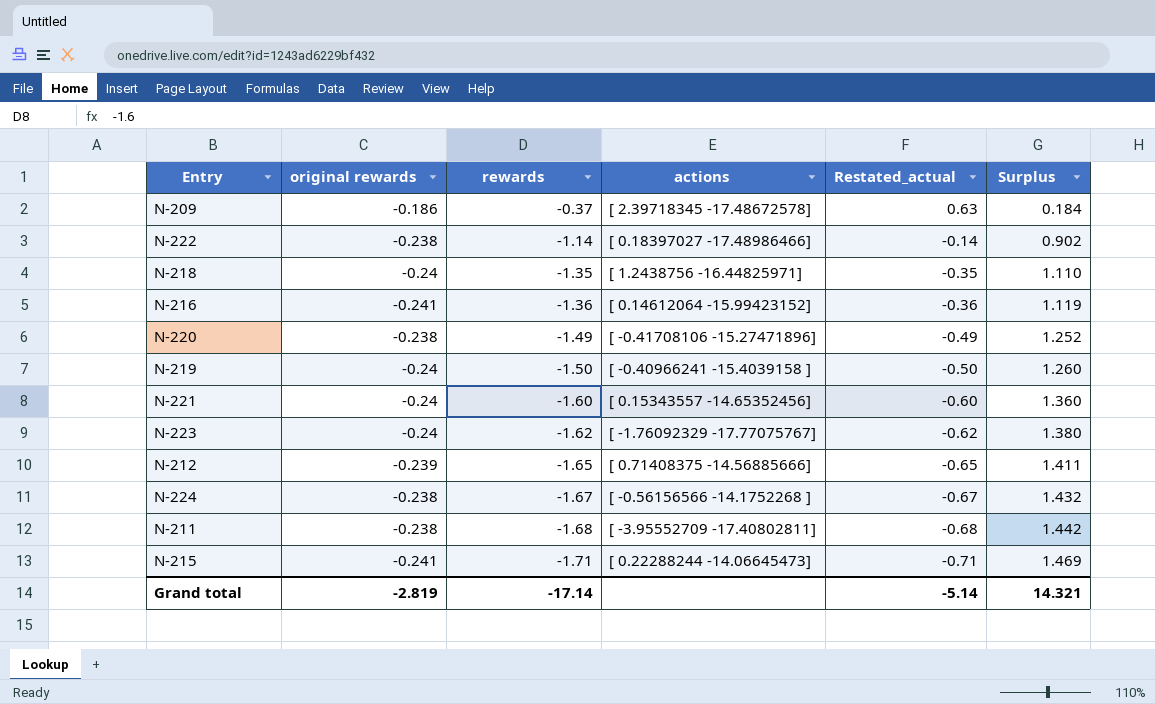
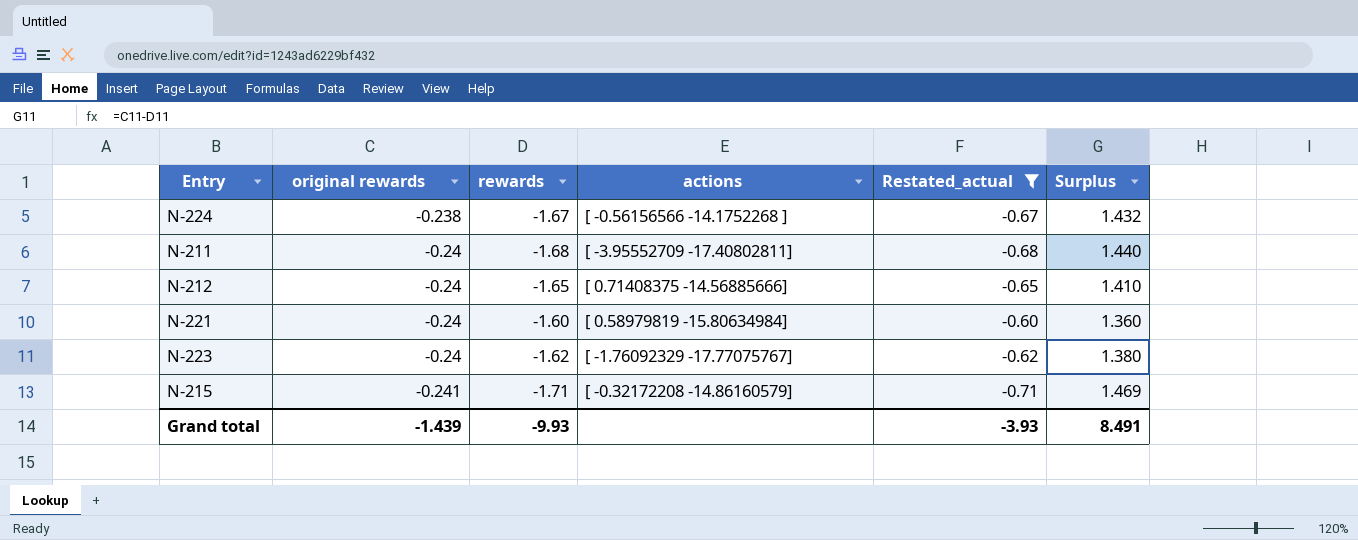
filter: none -> Restated_actual <= -0.60
row order: rewards descending -> original rewards descending
N-211 | original rewards: -0.238 -> -0.24
N-211 | Surplus: 1.442 -> 1.440
N-212 | original rewards: -0.239 -> -0.24
N-212 | Surplus: 1.411 -> 1.410
N-221 | actions: [ 0.15343557 -14.65352456] -> [ 0.58979819 -15.80634984]
N-215 | actions: [ 0.22288244 -14.06645473] -> [ -0.32172208 -14.86160579]
Grand total | original rewards: -2.819 -> -1.439
Grand total | rewards: -17.14 -> -9.93
Grand total | Restated_actual: -5.14 -> -3.93
Grand total | Surplus: 14.321 -> 8.491

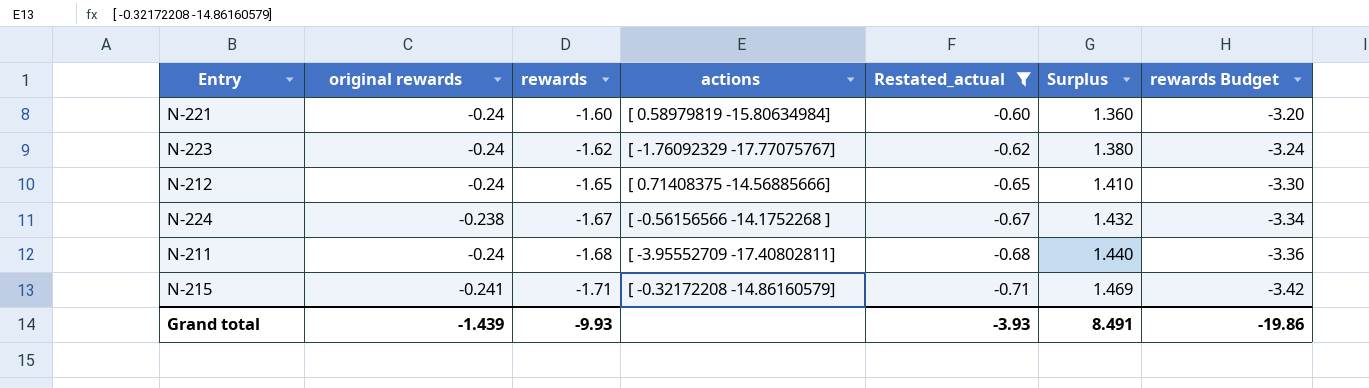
row order: original rewards descending -> rewards descending
column rewards Budget | formula: none -> [rewards] * 2

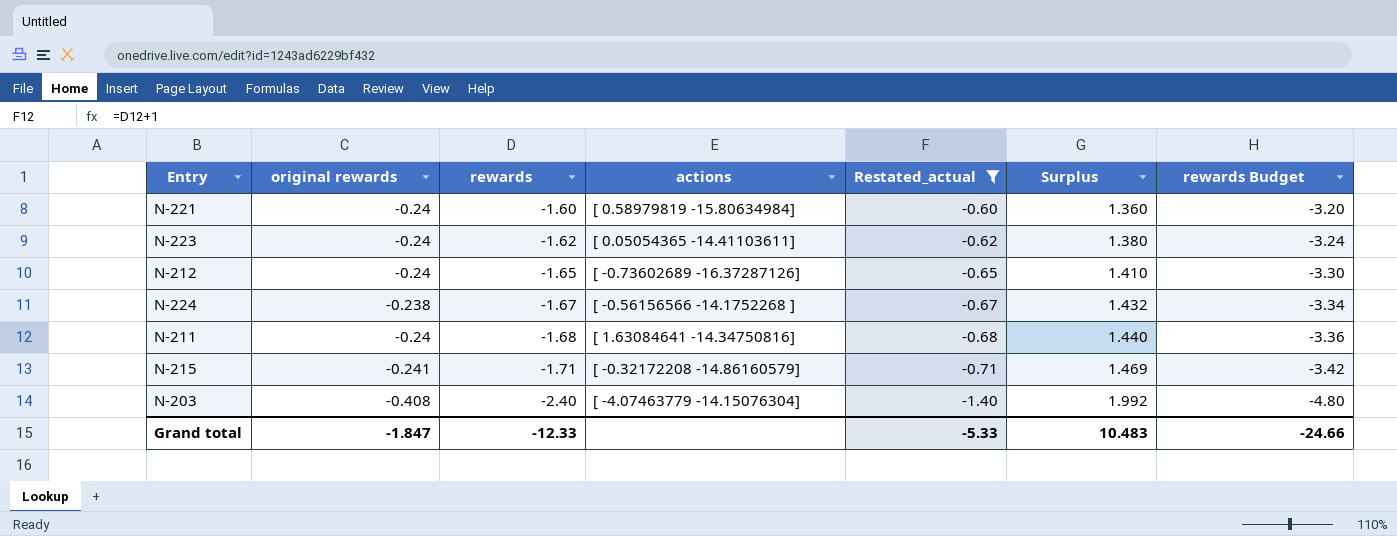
N-223 | actions: [ -1.76092329 -17.77075767] -> [ 0.05054365 -14.41103611]
N-212 | actions: [ 0.71408375 -14.56885666] -> [ -0.73602689 -16.37287126]
N-211 | actions: [ -3.95552709 -17.40802811] -> [ 1.63084641 -14.34750816]
row N-203: none -> -0.408 | -2.40 | [ -4.07463779 -14.15076304] | -1.40 | 1.992 | -4.80
Grand total | original rewards: -1.439 -> -1.847
Grand total | rewards: -9.93 -> -12.33
Grand total | Restated_actual: -3.93 -> -5.33
Grand total | Surplus: 8.491 -> 10.483
Grand total | rewards Budget: -19.86 -> -24.66

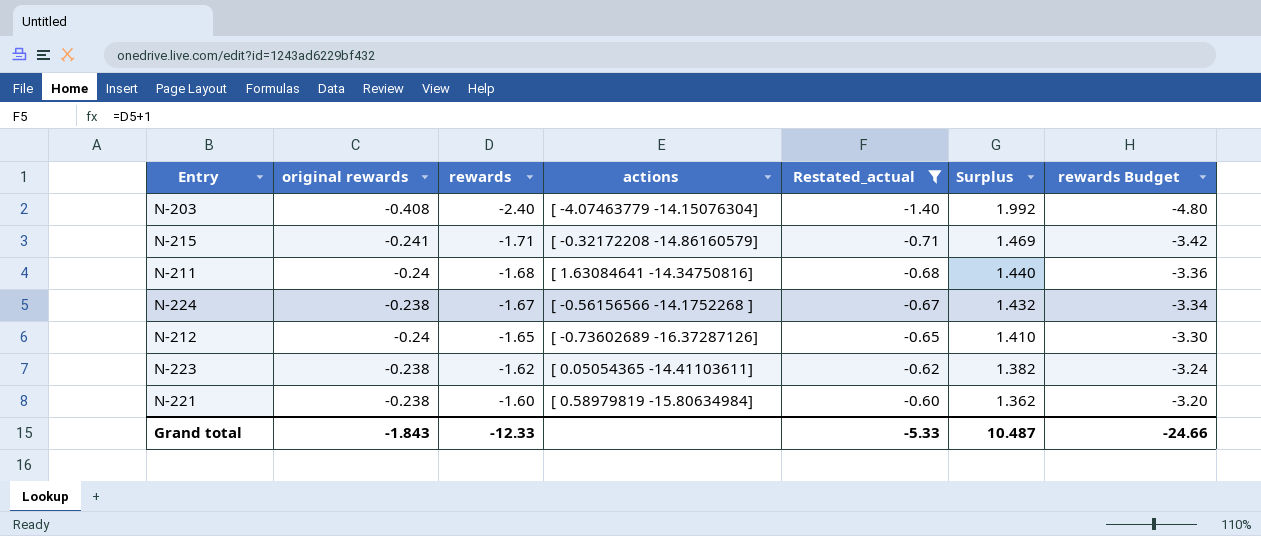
row order: rewards descending -> rewards ascending
N-223 | original rewards: -0.24 -> -0.238
N-223 | Surplus: 1.380 -> 1.382
N-221 | original rewards: -0.24 -> -0.238
N-221 | Surplus: 1.360 -> 1.362
Grand total | original rewards: -1.847 -> -1.843
Grand total | Surplus: 10.483 -> 10.487

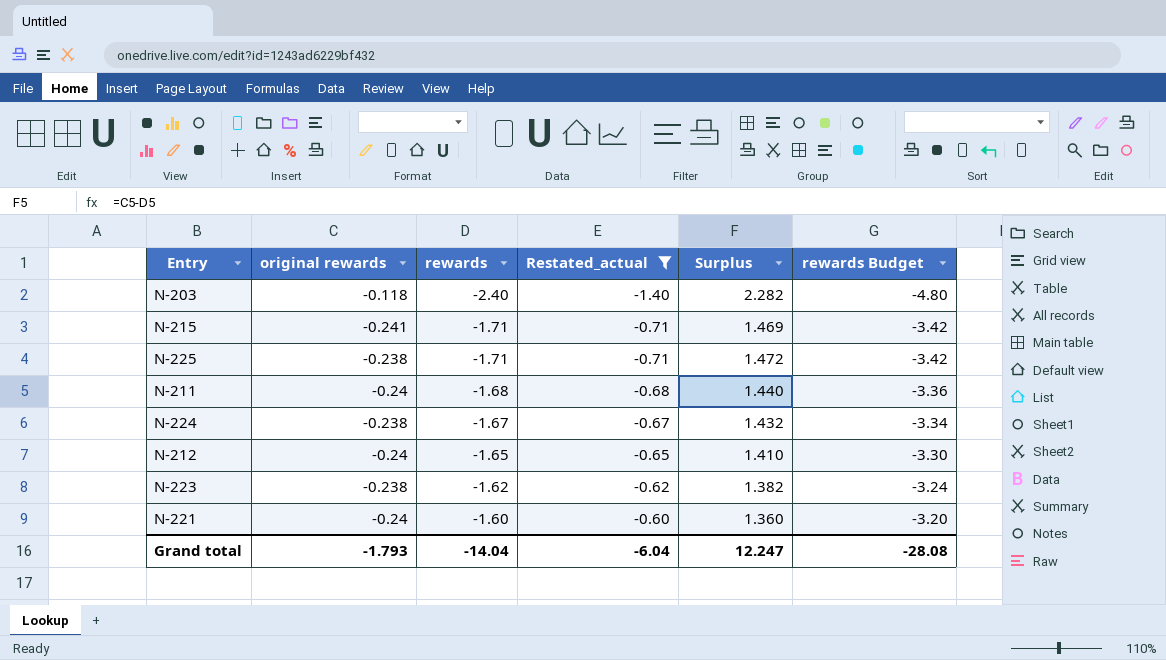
column actions | position: 4 -> none
N-203 | original rewards: -0.408 -> -0.118
N-203 | Surplus: 1.992 -> 2.282
row N-225: none -> -0.238 | -1.71 | -0.71 | 1.472 | -3.42
N-221 | original rewards: -0.238 -> -0.24
N-221 | Surplus: 1.362 -> 1.360
Grand total | original rewards: -1.843 -> -1.793
Grand total | rewards: -12.33 -> -14.04
Grand total | Restated_actual: -5.33 -> -6.04
Grand total | Surplus: 10.487 -> 12.247
Grand total | rewards Budget: -24.66 -> -28.08

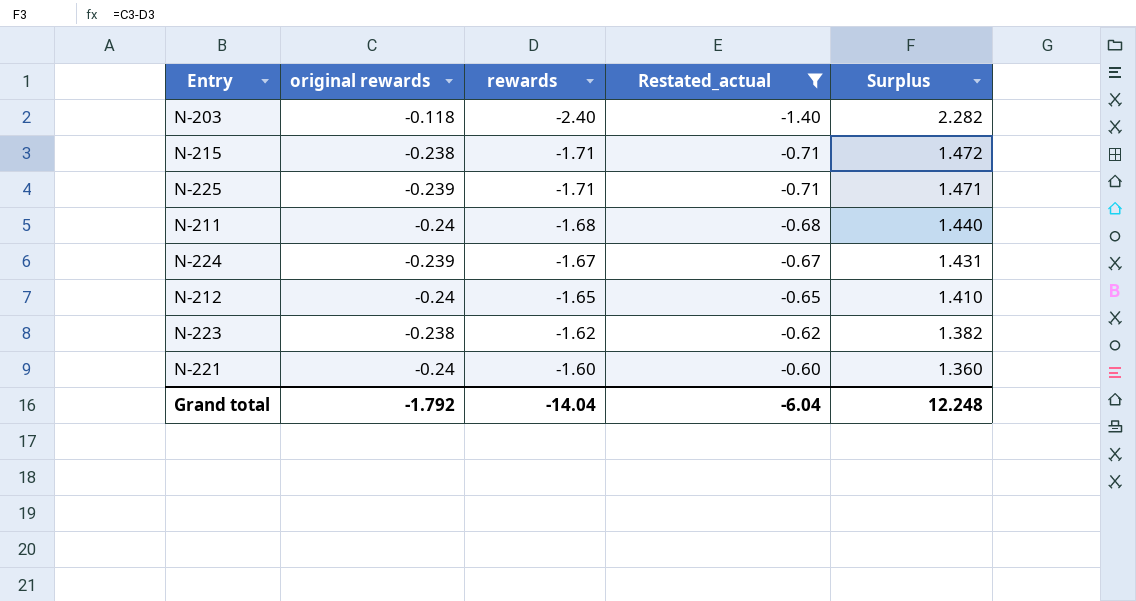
column rewards Budget | formula: [rewards] * 2 -> none
N-215 | original rewards: -0.241 -> -0.238
N-215 | Surplus: 1.469 -> 1.472
N-225 | original rewards: -0.238 -> -0.239
N-225 | Surplus: 1.472 -> 1.471
N-224 | original rewards: -0.238 -> -0.239
N-224 | Surplus: 1.432 -> 1.431
Grand total | original rewards: -1.793 -> -1.792
Grand total | Surplus: 12.247 -> 12.248

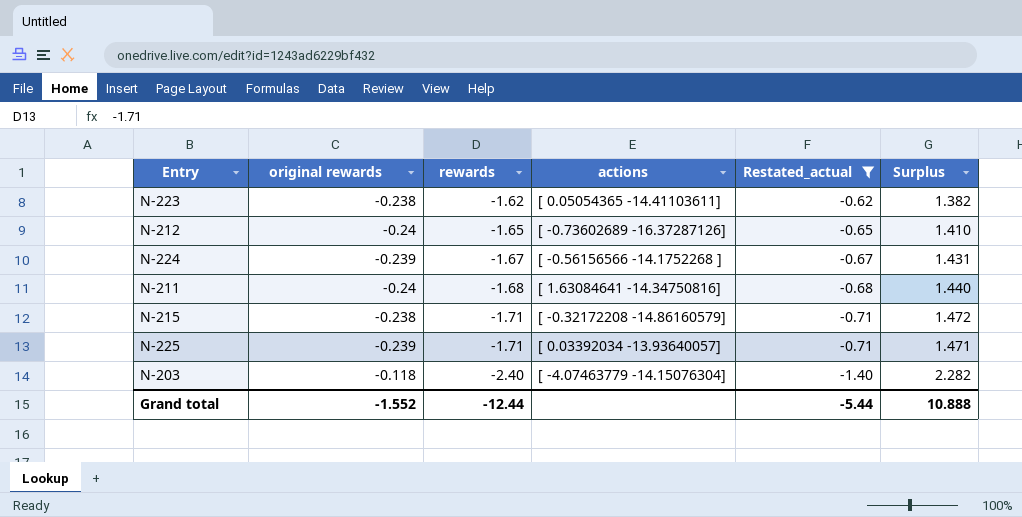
row order: rewards ascending -> rewards descending
column actions | position: none -> 4
row N-221: -0.24 | -1.60 | -0.60 | 1.360 -> none
Grand total | original rewards: -1.792 -> -1.552
Grand total | rewards: -14.04 -> -12.44
Grand total | Restated_actual: -6.04 -> -5.44
Grand total | Surplus: 12.248 -> 10.888

